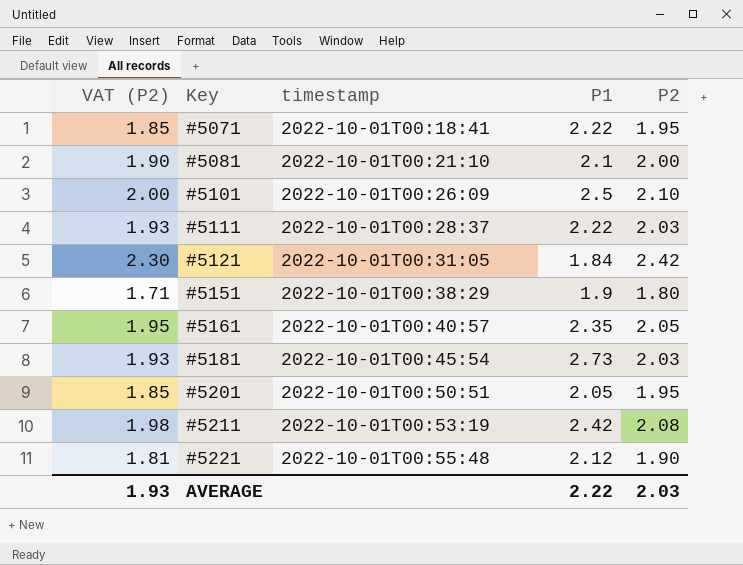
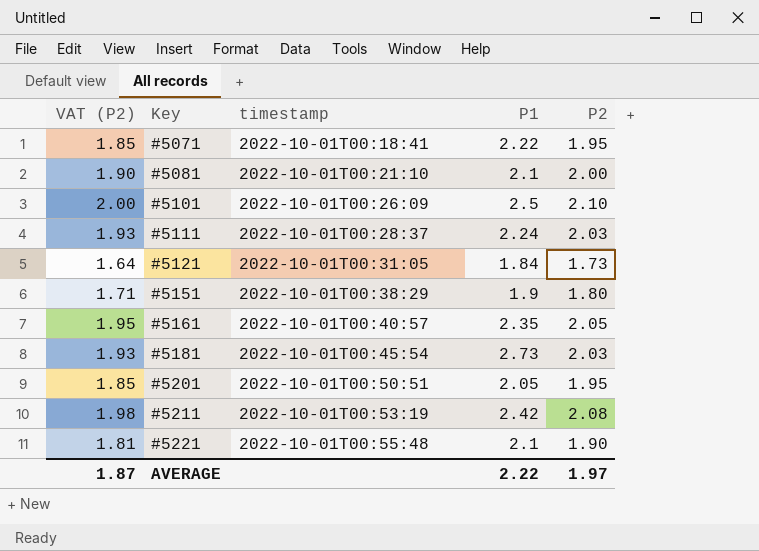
#5111 | P1: 2.22 -> 2.24
#5121 | VAT (P2): 2.30 -> 1.64
#5121 | P2: 2.42 -> 1.73
#5221 | P1: 2.12 -> 2.1
AVERAGE | VAT (P2): 1.93 -> 1.87
AVERAGE | P2: 2.03 -> 1.97

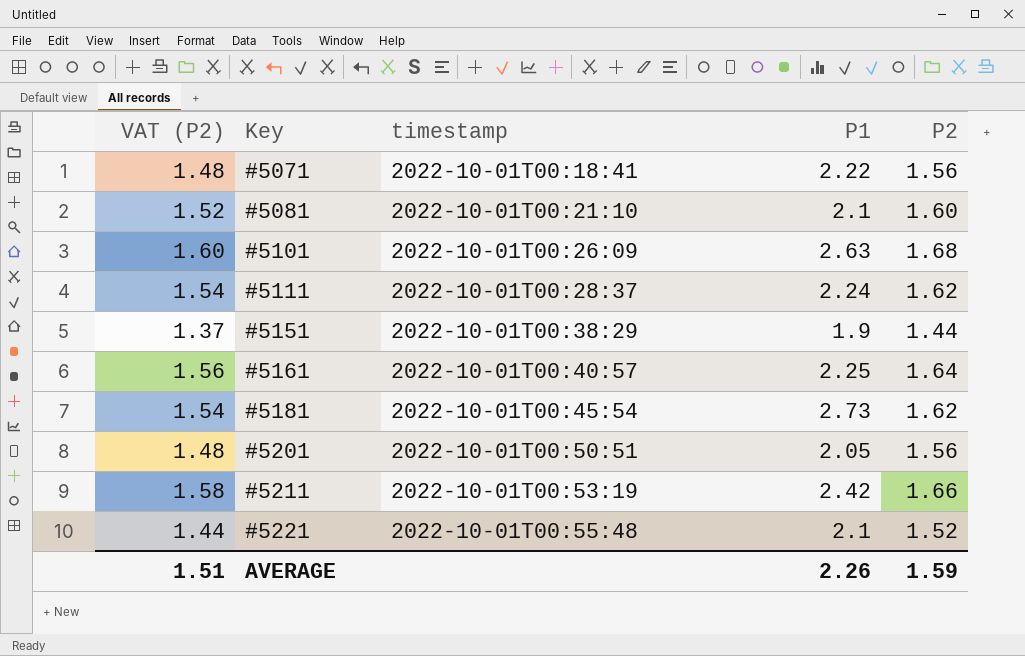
row #5121: 1.64 | 2022-10-01T00:31:05 | 1.84 | 1.73 -> none
#5071 | VAT (P2): 1.85 -> 1.48
#5071 | P2: 1.95 -> 1.56
#5081 | VAT (P2): 1.90 -> 1.52
#5081 | P2: 2.00 -> 1.60
#5101 | VAT (P2): 2.00 -> 1.60
#5101 | P1: 2.5 -> 2.63
#5101 | P2: 2.10 -> 1.68
#5111 | VAT (P2): 1.93 -> 1.54
#5111 | P2: 2.03 -> 1.62
#5151 | VAT (P2): 1.71 -> 1.37
#5151 | P2: 1.80 -> 1.44
#5161 | VAT (P2): 1.95 -> 1.56
#5161 | P1: 2.35 -> 2.25
#5161 | P2: 2.05 -> 1.64
#5181 | VAT (P2): 1.93 -> 1.54
#5181 | P2: 2.03 -> 1.62
#5201 | VAT (P2): 1.85 -> 1.48
#5201 | P2: 1.95 -> 1.56
#5211 | VAT (P2): 1.98 -> 1.58
#5211 | P2: 2.08 -> 1.66
#5221 | VAT (P2): 1.81 -> 1.44
#5221 | P2: 1.90 -> 1.52
AVERAGE | VAT (P2): 1.87 -> 1.51
AVERAGE | P1: 2.22 -> 2.26
AVERAGE | P2: 1.97 -> 1.59

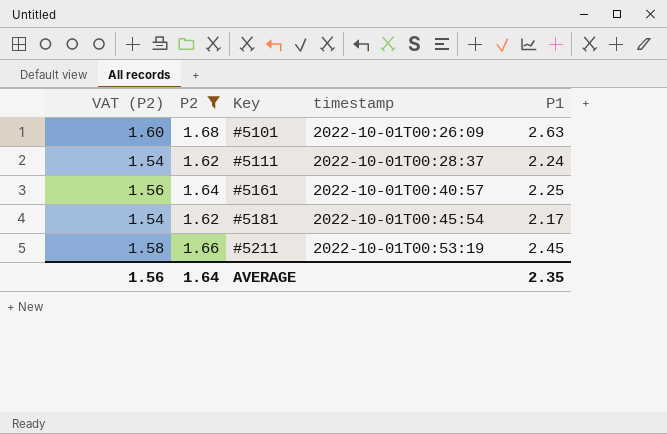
filter: none -> P2 >= 1.62
column P2 | position: 5 -> 2
#5181 | P1: 2.73 -> 2.17
#5211 | P1: 2.42 -> 2.45
AVERAGE | VAT (P2): 1.51 -> 1.56
AVERAGE | P2: 1.59 -> 1.64
AVERAGE | P1: 2.26 -> 2.35

